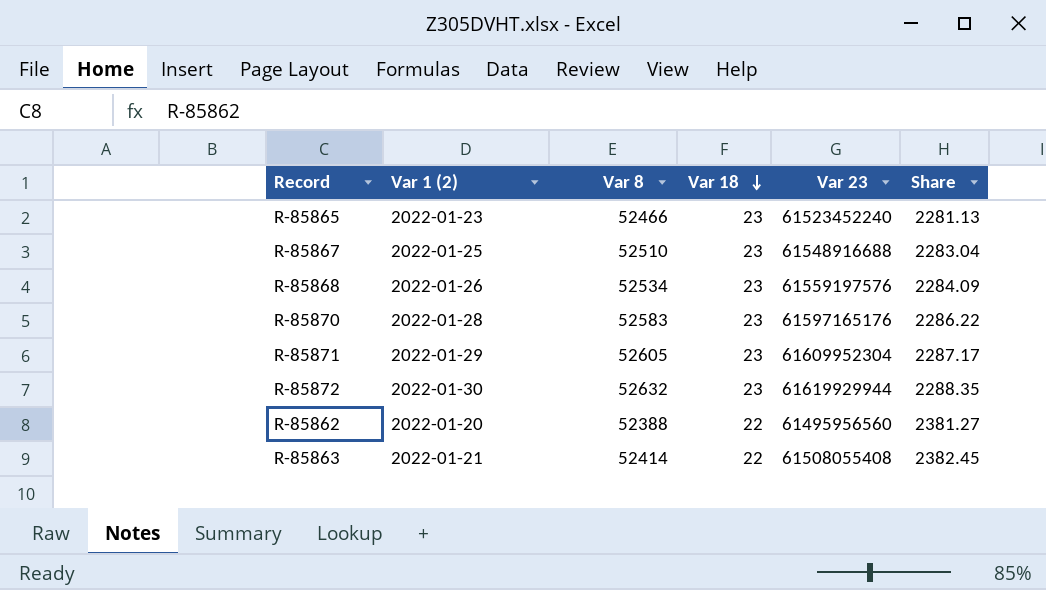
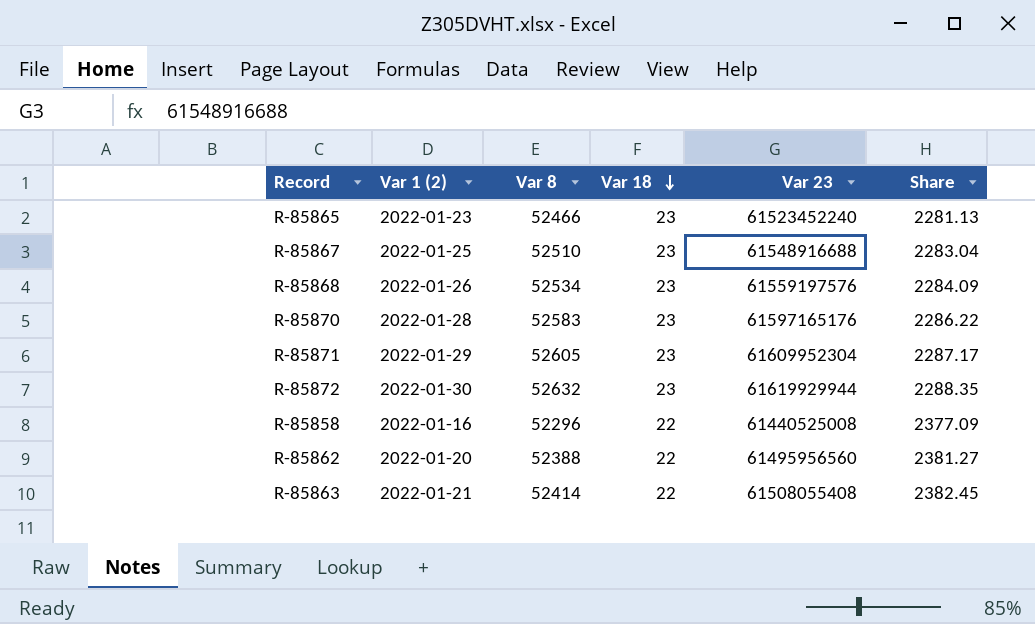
row R-85858: none -> 2022-01-16 | 52296 | 22 | 61440525008 | 2377.09

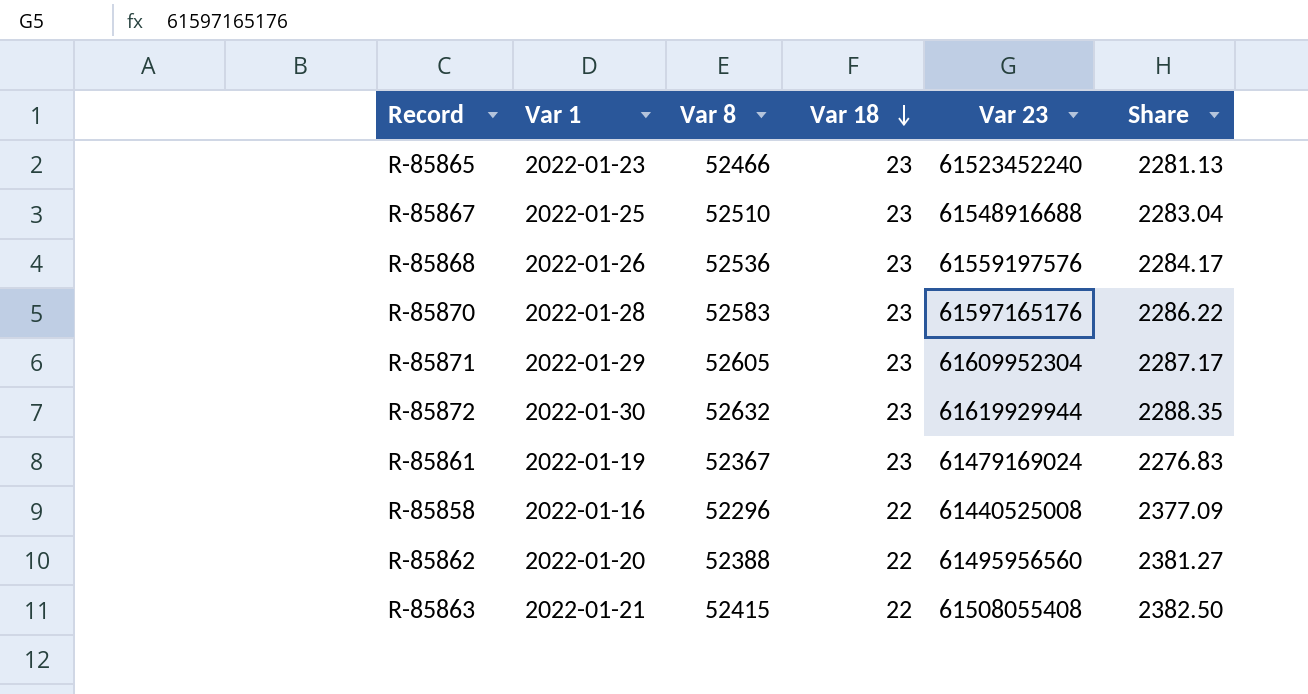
column name: Var 1 (2) -> Var 1
R-85868 | Var 8: 52534 -> 52536
R-85868 | Share: 2284.09 -> 2284.17
row R-85861: none -> 2022-01-19 | 52367 | 23 | 61479169024 | 2276.83
R-85863 | Var 8: 52414 -> 52415
R-85863 | Share: 2382.45 -> 2382.50

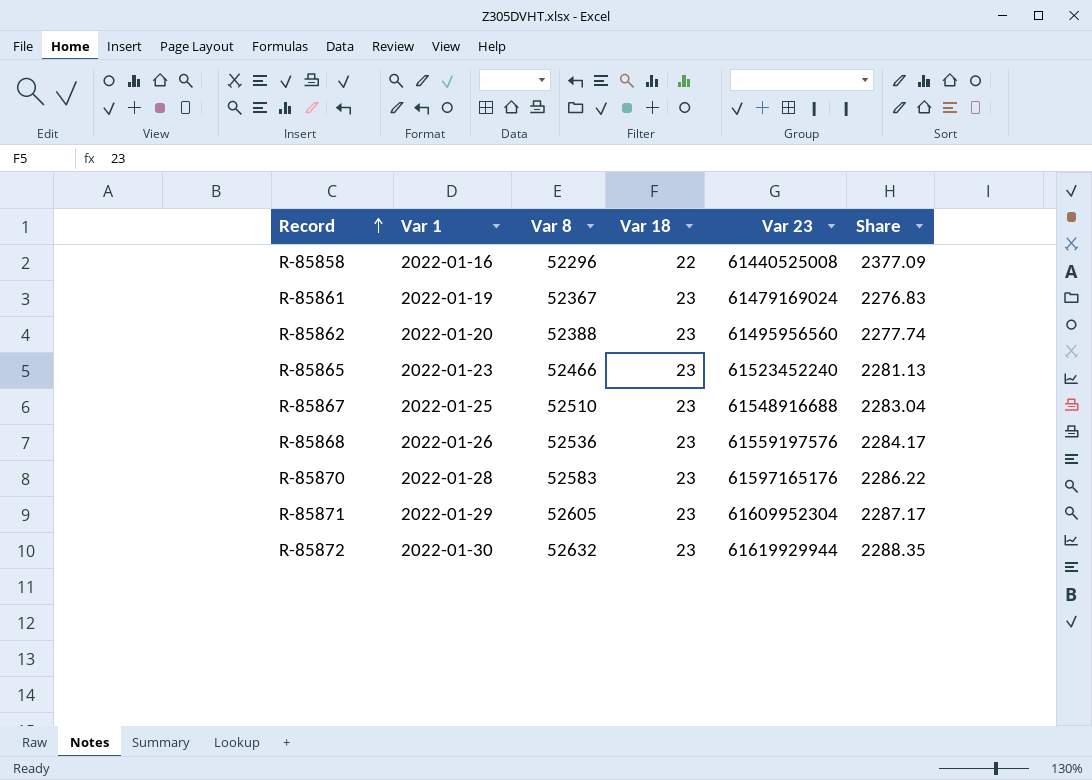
row order: Var 18 descending -> Record ascending
row R-85863: 2022-01-21 | 52415 | 22 | 61508055408 | 2382.50 -> none
R-85862 | Var 18: 22 -> 23
R-85862 | Share: 2381.27 -> 2277.74

